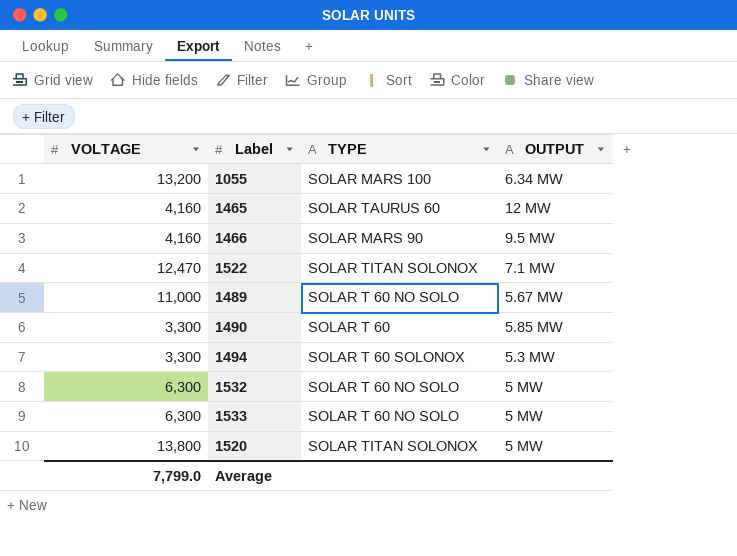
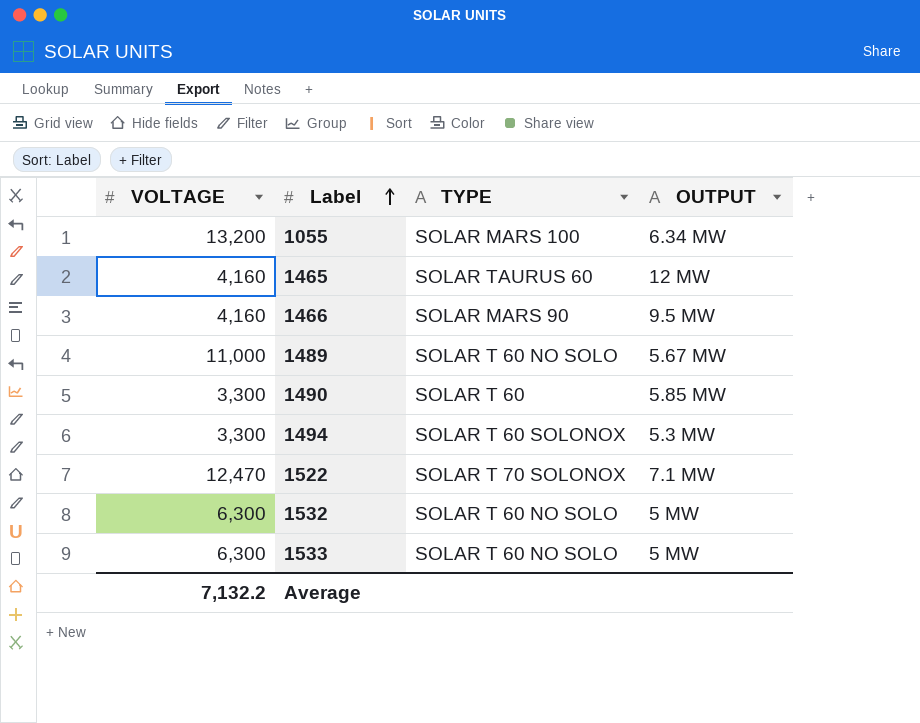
row order: none -> Label ascending
row 1520: 13,800 | SOLAR TITAN SOLONOX | 5 MW -> none
1522 | TYPE: SOLAR TITAN SOLONOX -> SOLAR T 70 SOLONOX
Average | VOLTAGE: 7,799.0 -> 7,132.2

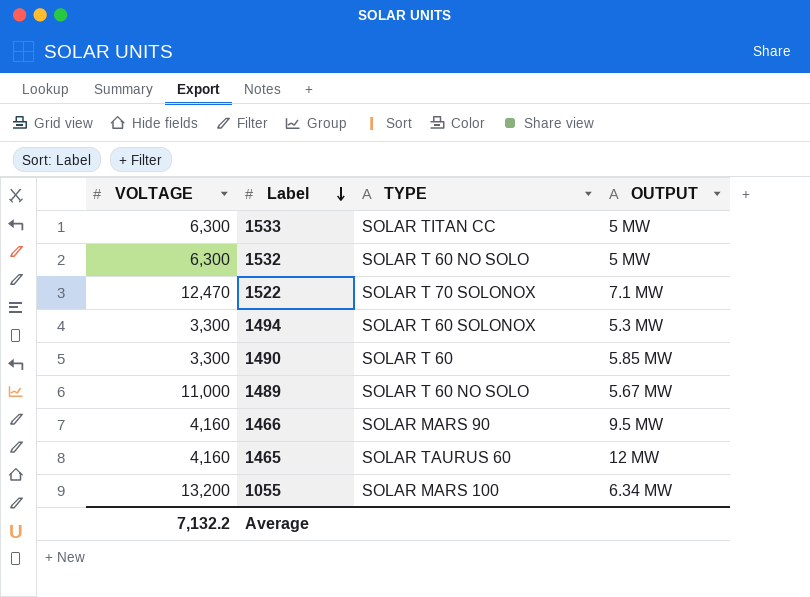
row order: Label ascending -> Label descending
1533 | TYPE: SOLAR T 60 NO SOLO -> SOLAR TITAN CC

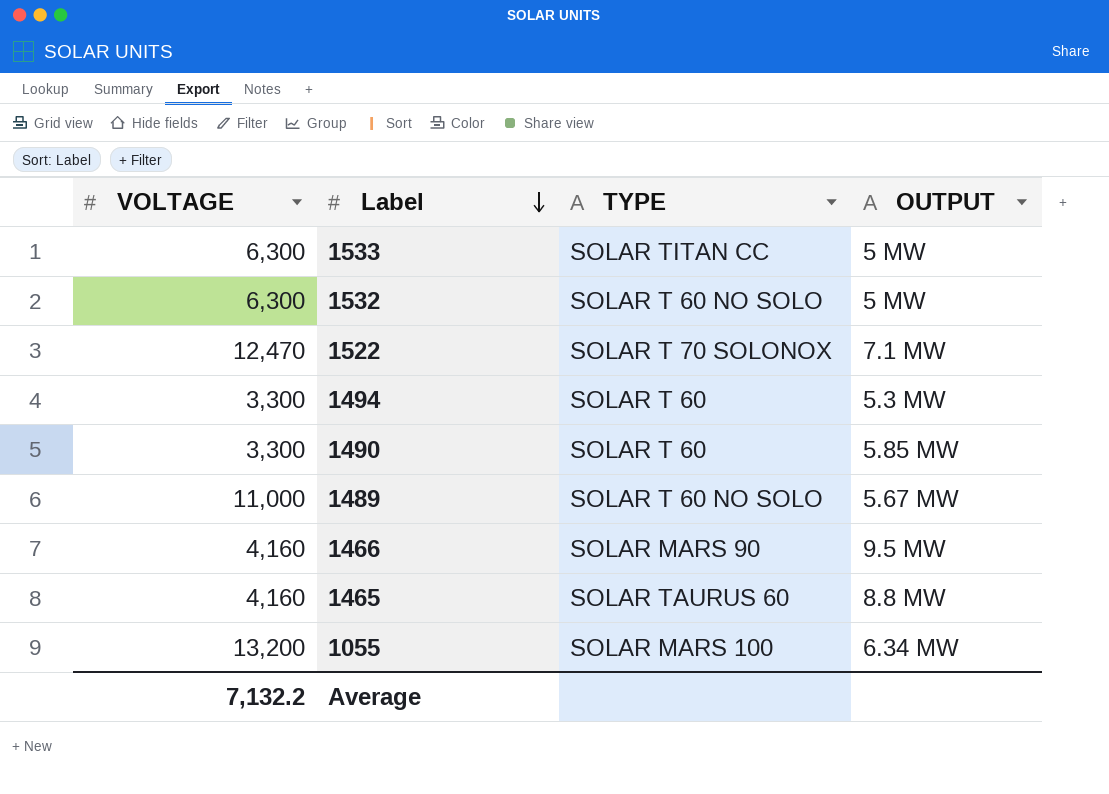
1494 | TYPE: SOLAR T 60 SOLONOX -> SOLAR T 60
1465 | OUTPUT: 12 MW -> 8.8 MW

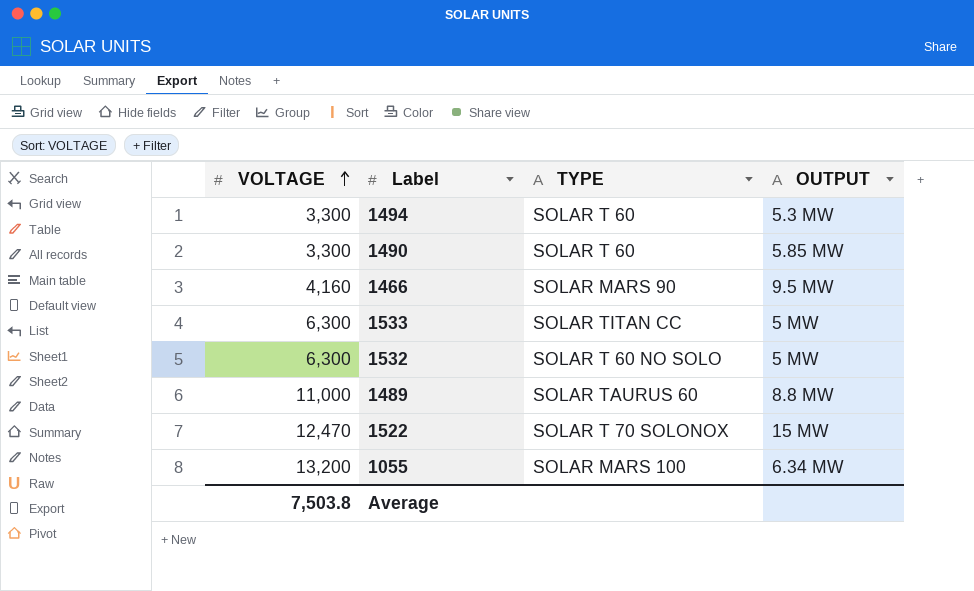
row order: Label descending -> VOLTAGE ascending
row 1465: 4,160 | SOLAR TAURUS 60 | 8.8 MW -> none
1489 | TYPE: SOLAR T 60 NO SOLO -> SOLAR TAURUS 60
1489 | OUTPUT: 5.67 MW -> 8.8 MW
1522 | OUTPUT: 7.1 MW -> 15 MW
Average | VOLTAGE: 7,132.2 -> 7,503.8

